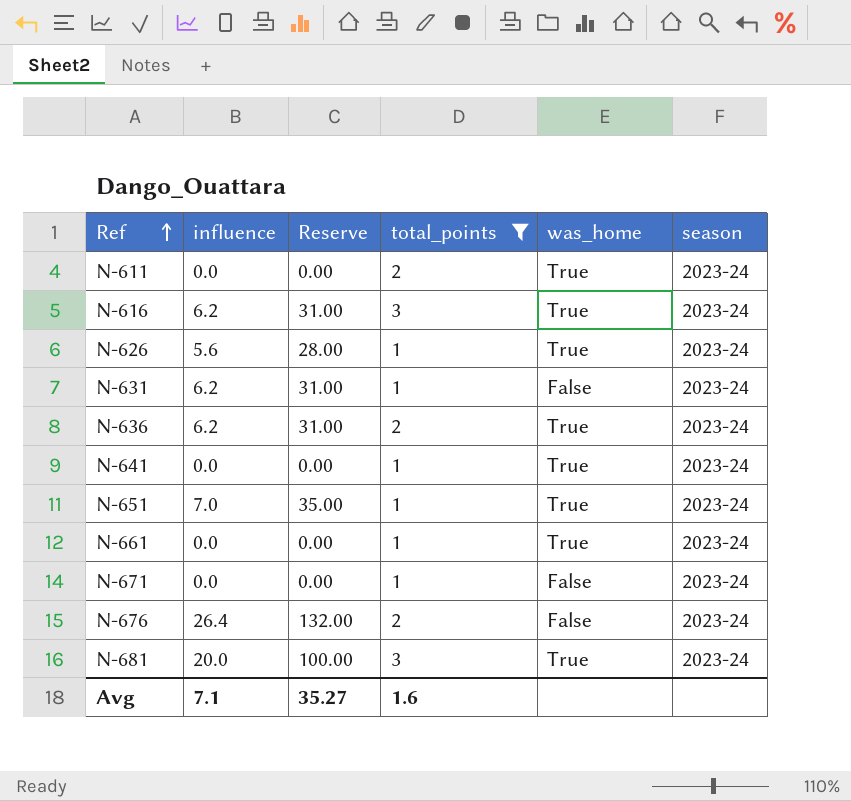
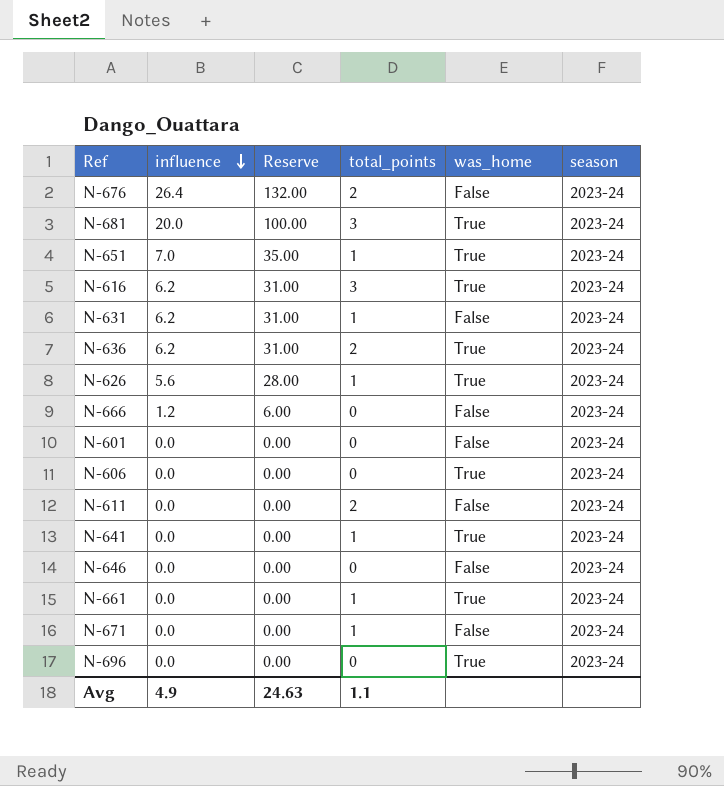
filter: total_points != 0 -> none
row order: Ref ascending -> influence descending
N-611 | was_home: True -> False
Avg | influence: 7.1 -> 4.9
Avg | Reserve: 35.27 -> 24.63
Avg | total_points: 1.6 -> 1.1

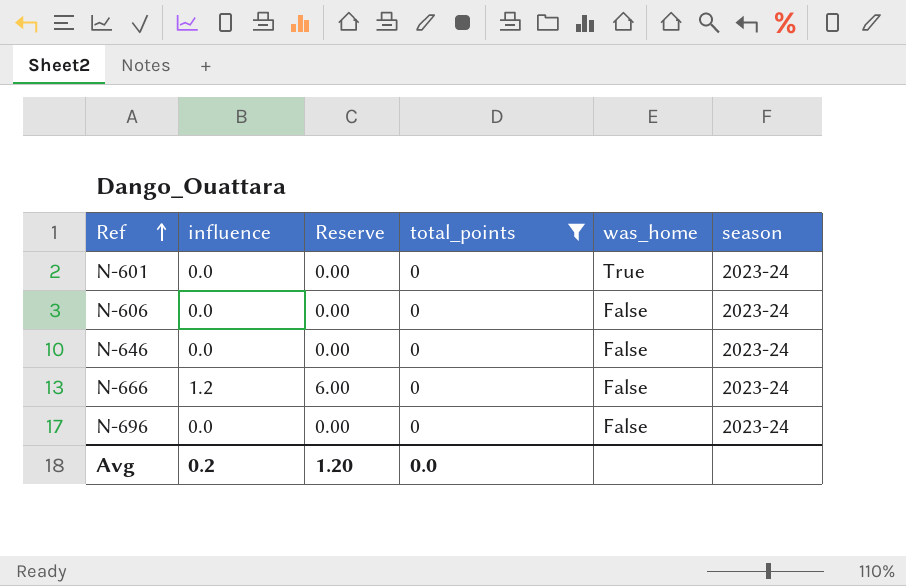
filter: none -> total_points = 0
row order: influence descending -> Ref ascending
N-601 | was_home: False -> True
N-606 | was_home: True -> False
N-696 | was_home: True -> False
Avg | influence: 4.9 -> 0.2
Avg | Reserve: 24.63 -> 1.20
Avg | total_points: 1.1 -> 0.0

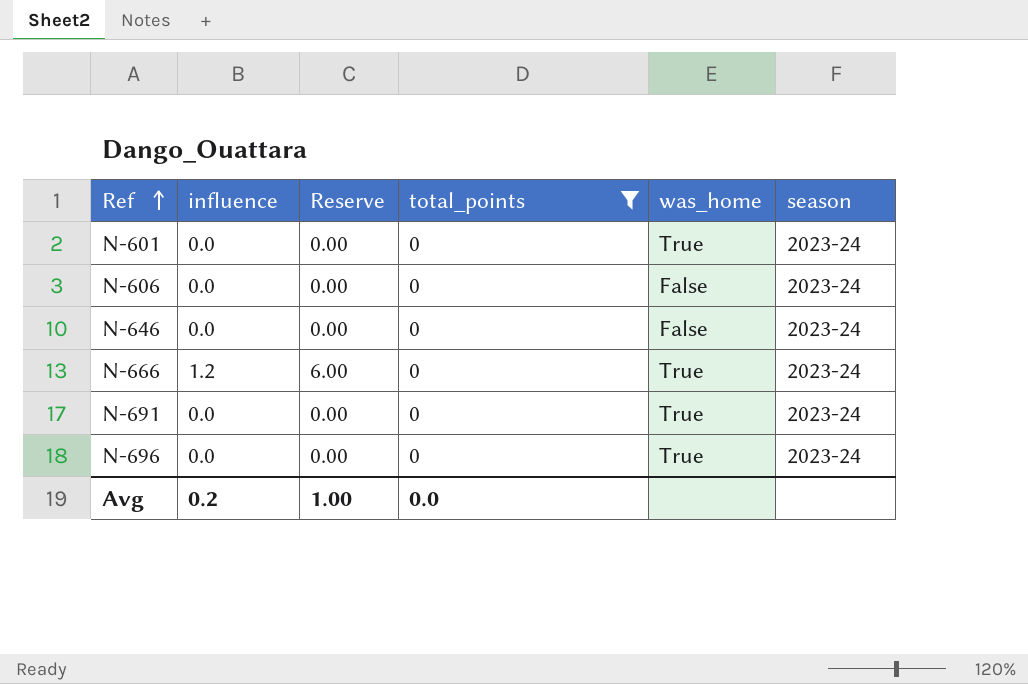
N-666 | was_home: False -> True
row N-691: none -> 0.0 | 0.00 | 0 | True | 2023-24
N-696 | was_home: False -> True
Avg | Reserve: 1.20 -> 1.00

